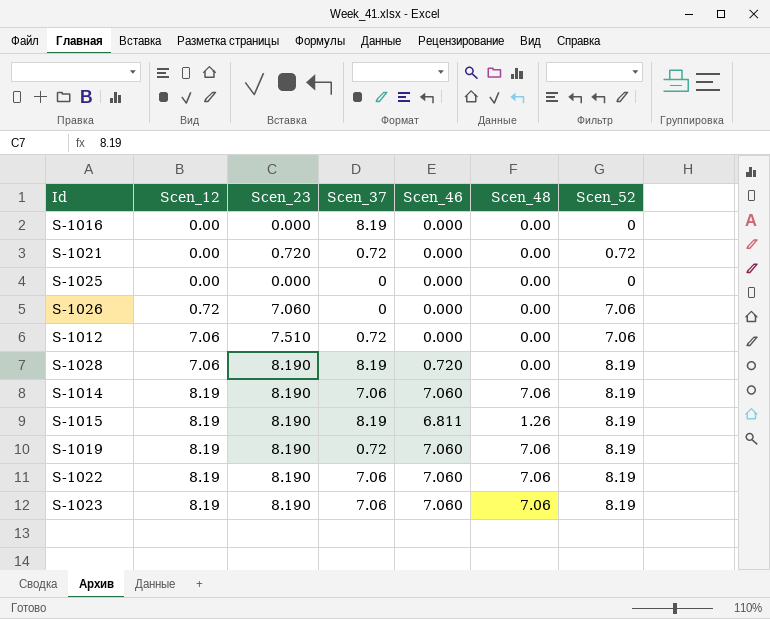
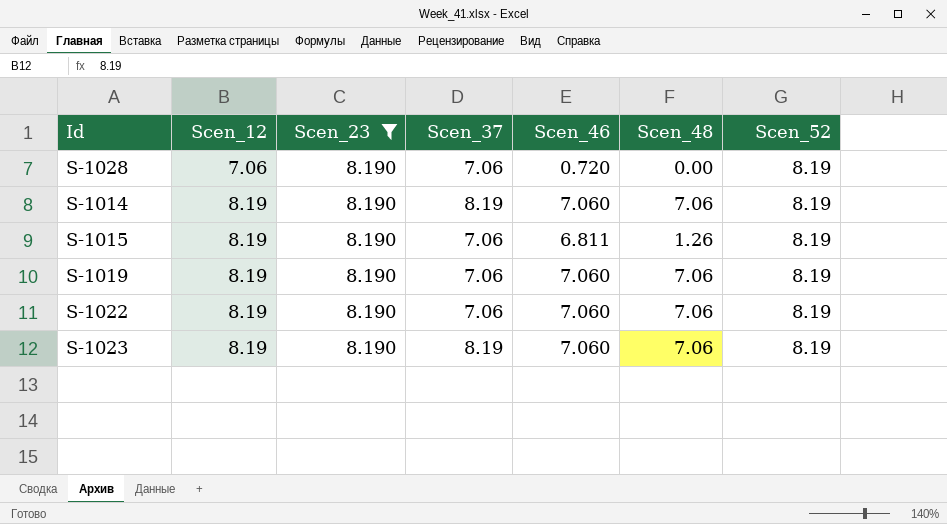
filter: none -> Scen_23 = 8.190
S-1028 | Scen_37: 8.19 -> 7.06
S-1014 | Scen_37: 7.06 -> 8.19
S-1015 | Scen_37: 8.19 -> 7.06
S-1019 | Scen_37: 0.72 -> 7.06
S-1023 | Scen_37: 7.06 -> 8.19

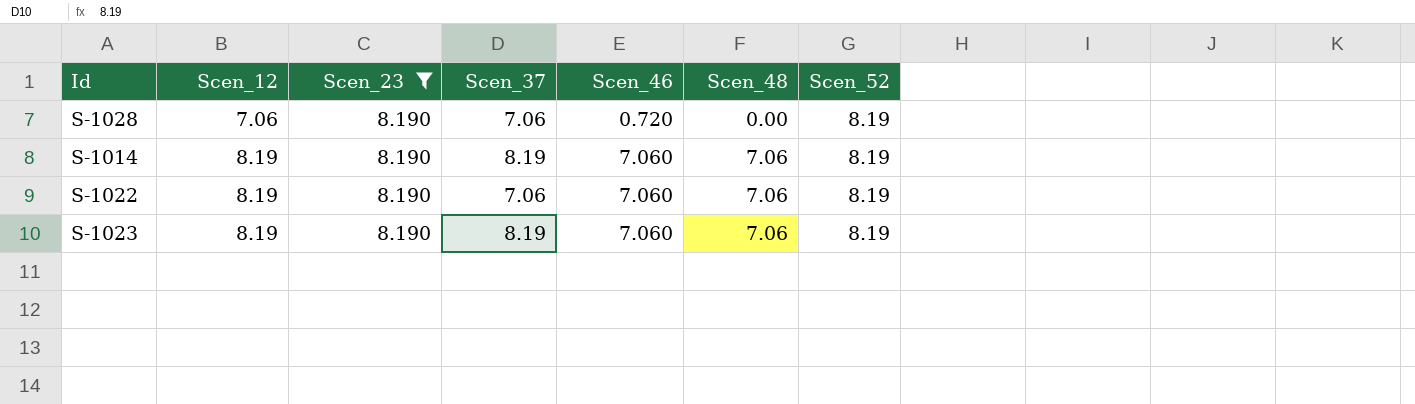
row S-1015: 8.19 | 8.190 | 7.06 | 6.811 | 1.26 | 8.19 -> none
row S-1019: 8.19 | 8.190 | 7.06 | 7.060 | 7.06 | 8.19 -> none

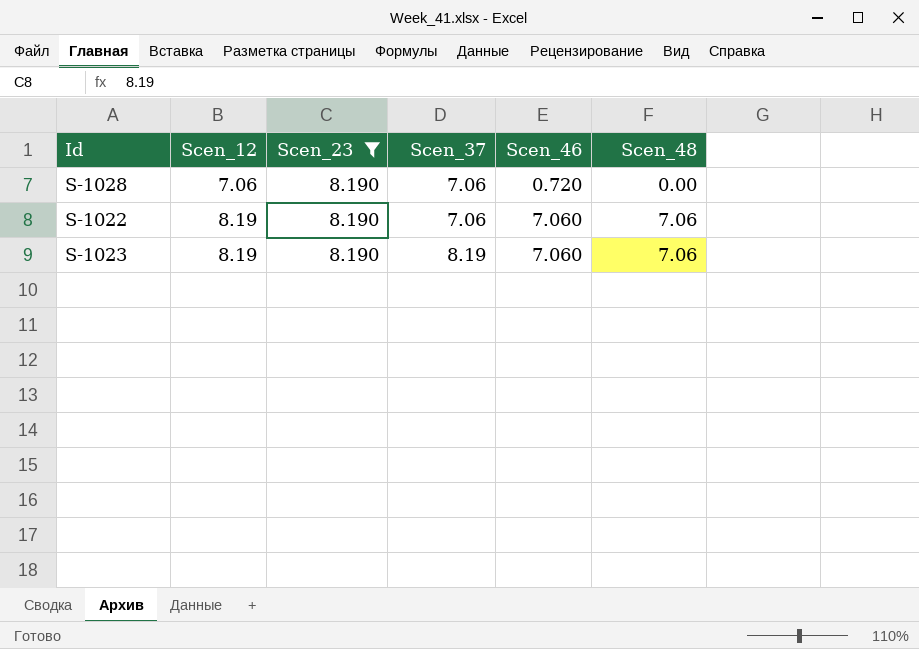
column Scen_52 | position: 7 -> none
row S-1014: 8.19 | 8.190 | 8.19 | 7.060 | 7.06 | 8.19 -> none

